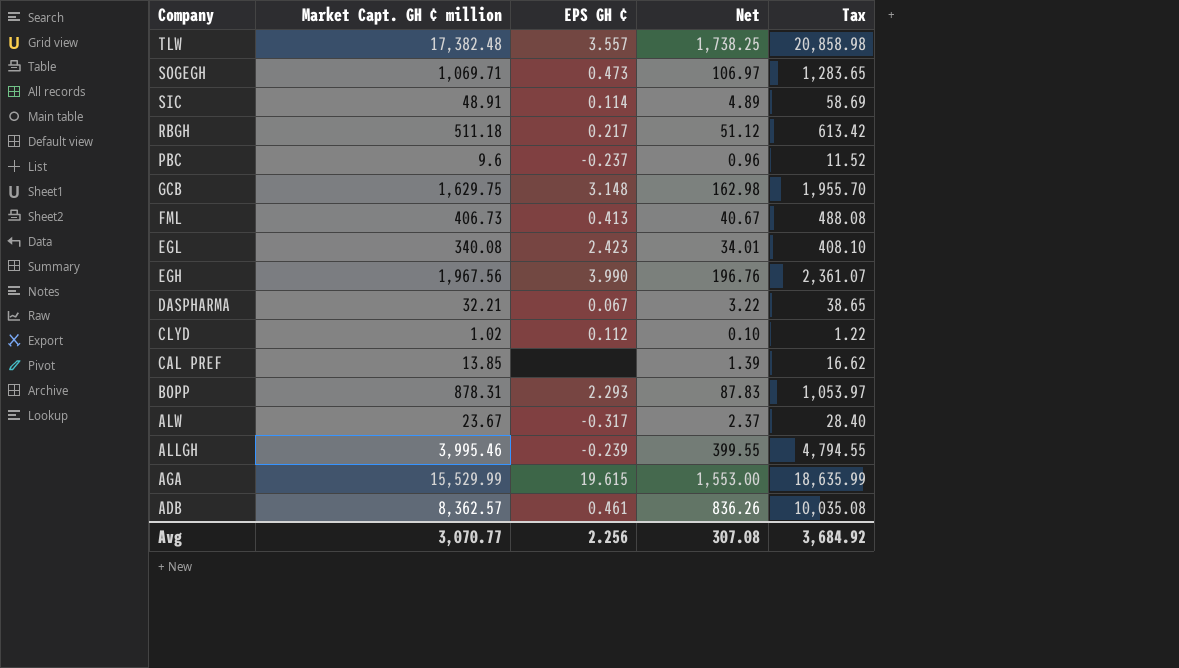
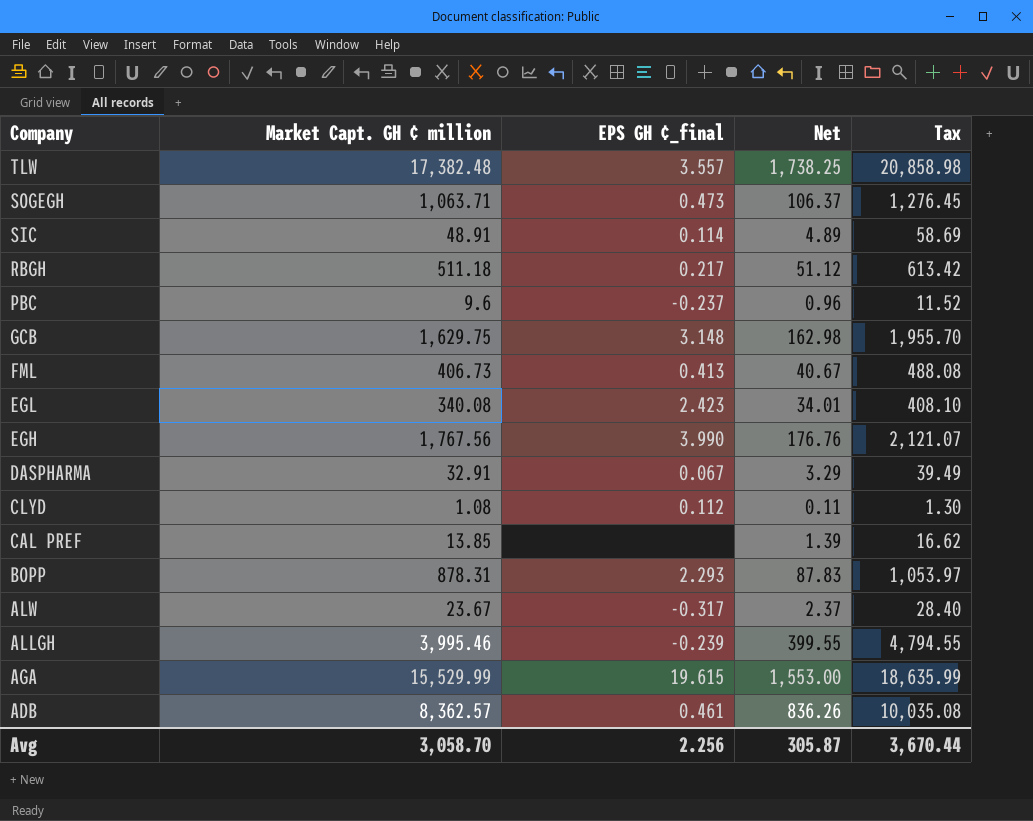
column name: EPS GH ¢ -> EPS GH ¢_final
SOGEGH | Market Capt. GH ¢ million: 1,069.71 -> 1,063.71
SOGEGH | Net: 106.97 -> 106.37
SOGEGH | Tax: 1,283.65 -> 1,276.45
EGH | Market Capt. GH ¢ million: 1,967.56 -> 1,767.56
EGH | Net: 196.76 -> 176.76
EGH | Tax: 2,361.07 -> 2,121.07
DASPHARMA | Market Capt. GH ¢ million: 32.21 -> 32.91
DASPHARMA | Net: 3.22 -> 3.29
DASPHARMA | Tax: 38.65 -> 39.49
CLYD | Market Capt. GH ¢ million: 1.02 -> 1.08
CLYD | Net: 0.10 -> 0.11
CLYD | Tax: 1.22 -> 1.30
Avg | Market Capt. GH ¢ million: 3,070.77 -> 3,058.70
Avg | Net: 307.08 -> 305.87
Avg | Tax: 3,684.92 -> 3,670.44

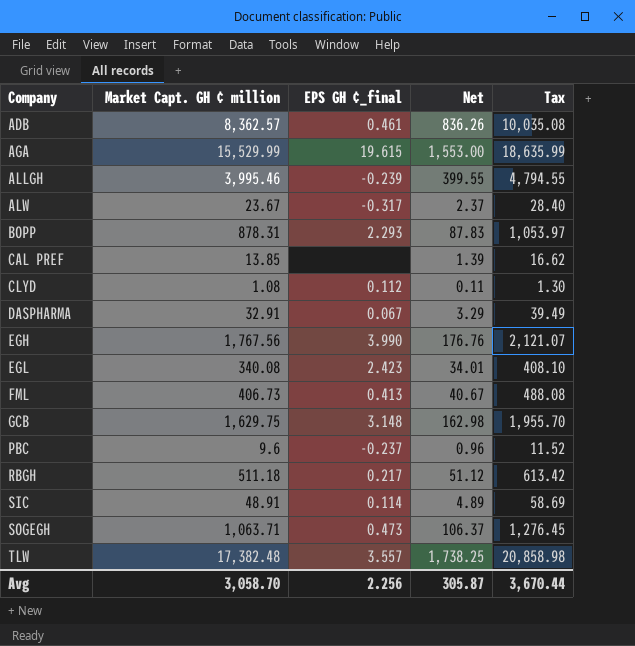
row order: Company descending -> Company ascending

